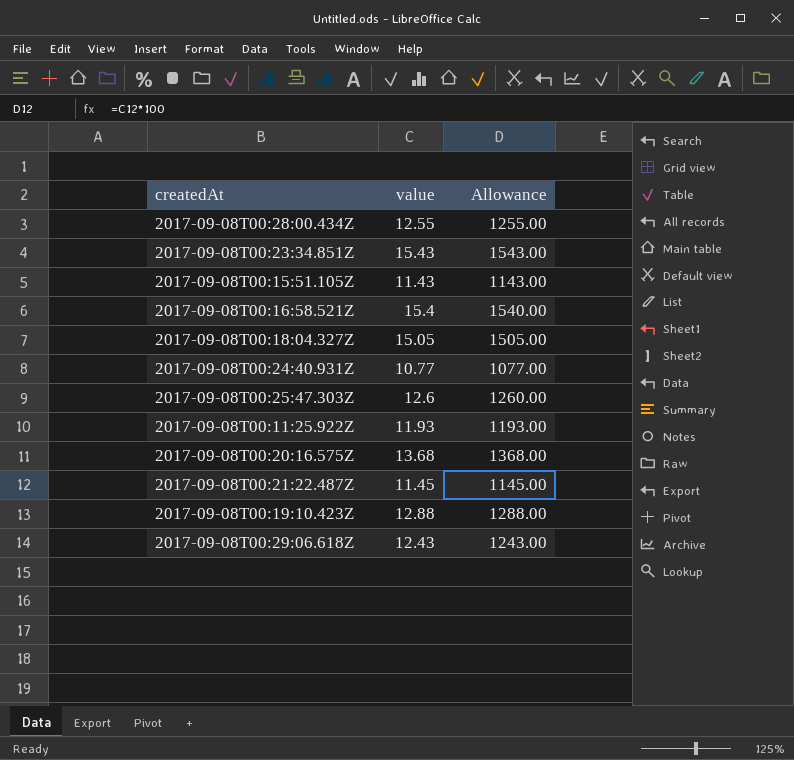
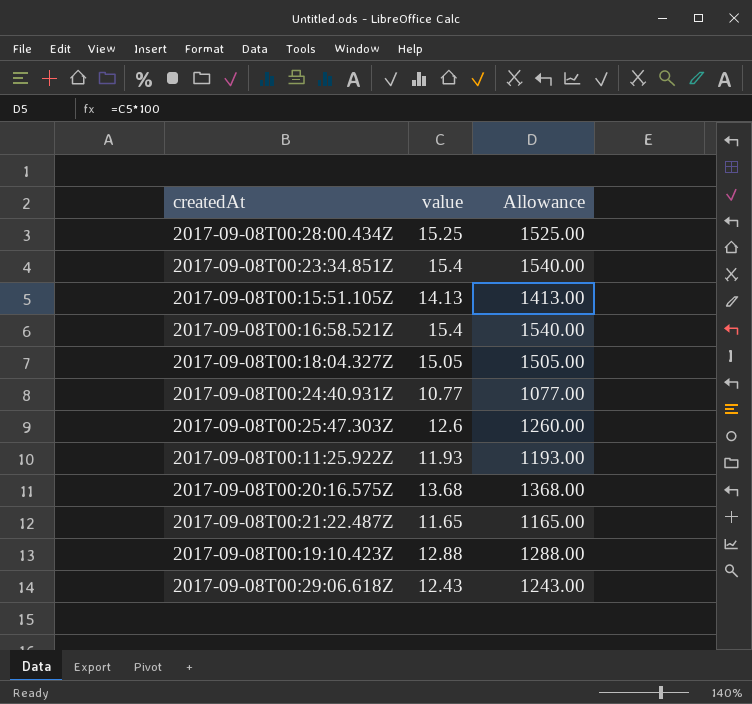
2017-09-08T00:28:00.434Z | value: 12.55 -> 15.25
2017-09-08T00:28:00.434Z | Allowance: 1255.00 -> 1525.00
2017-09-08T00:23:34.851Z | value: 15.43 -> 15.4
2017-09-08T00:23:34.851Z | Allowance: 1543.00 -> 1540.00
2017-09-08T00:15:51.105Z | value: 11.43 -> 14.13
2017-09-08T00:15:51.105Z | Allowance: 1143.00 -> 1413.00
2017-09-08T00:21:22.487Z | value: 11.45 -> 11.65
2017-09-08T00:21:22.487Z | Allowance: 1145.00 -> 1165.00

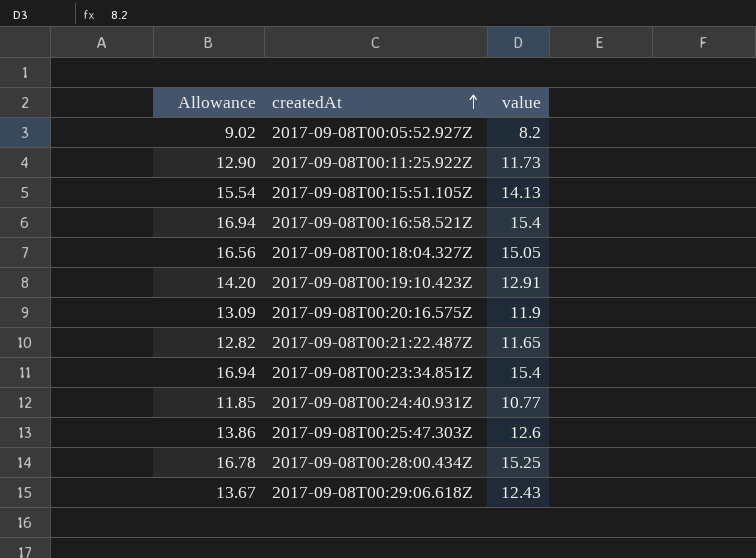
row order: none -> createdAt ascending
column Allowance | formula: [value] * 100 -> [value] * 1.1
column Allowance | position: 3 -> 1
row 2017-09-08T00:05:52.927Z: none -> 9.02 | 8.2
2017-09-08T00:11:25.922Z | value: 11.93 -> 11.73
2017-09-08T00:19:10.423Z | value: 12.88 -> 12.91
2017-09-08T00:20:16.575Z | value: 13.68 -> 11.9

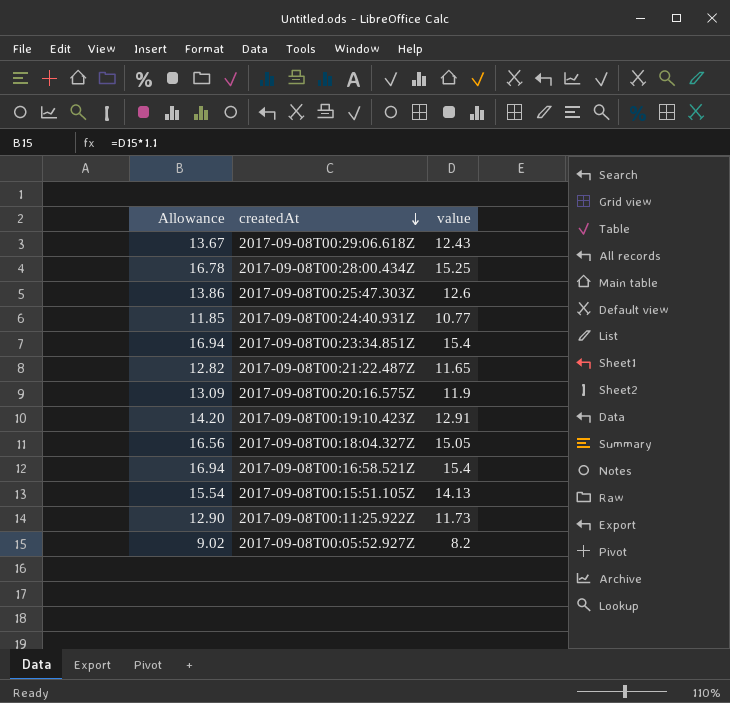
row order: createdAt ascending -> createdAt descending

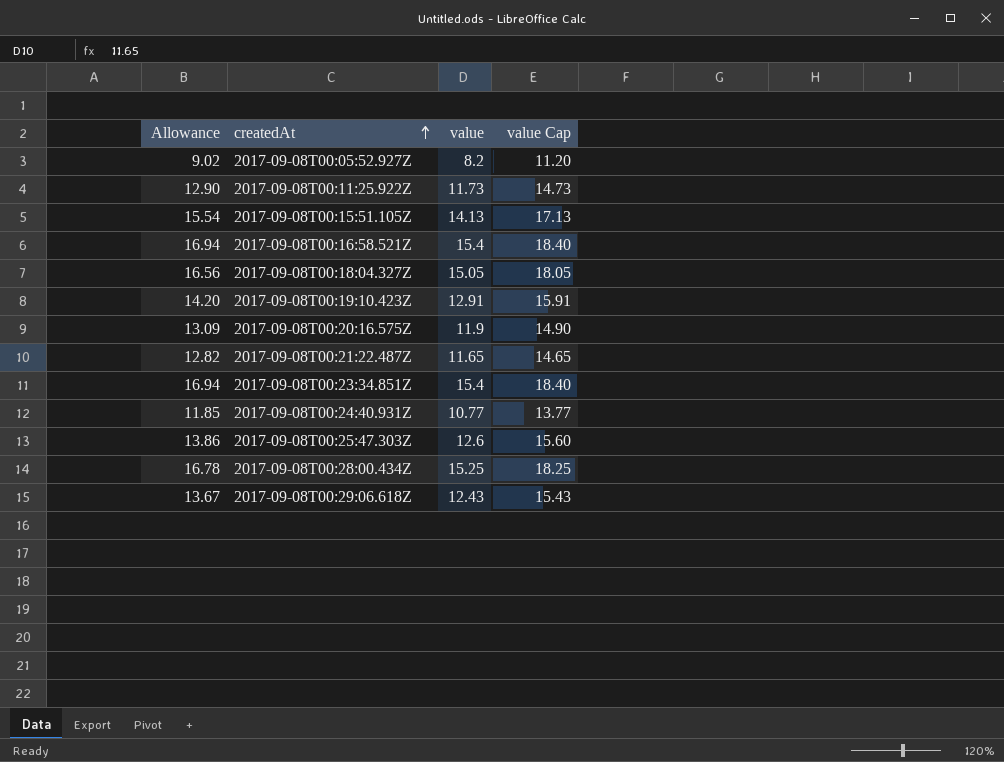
row order: createdAt descending -> createdAt ascending
column value Cap | formula: none -> [value] + 3

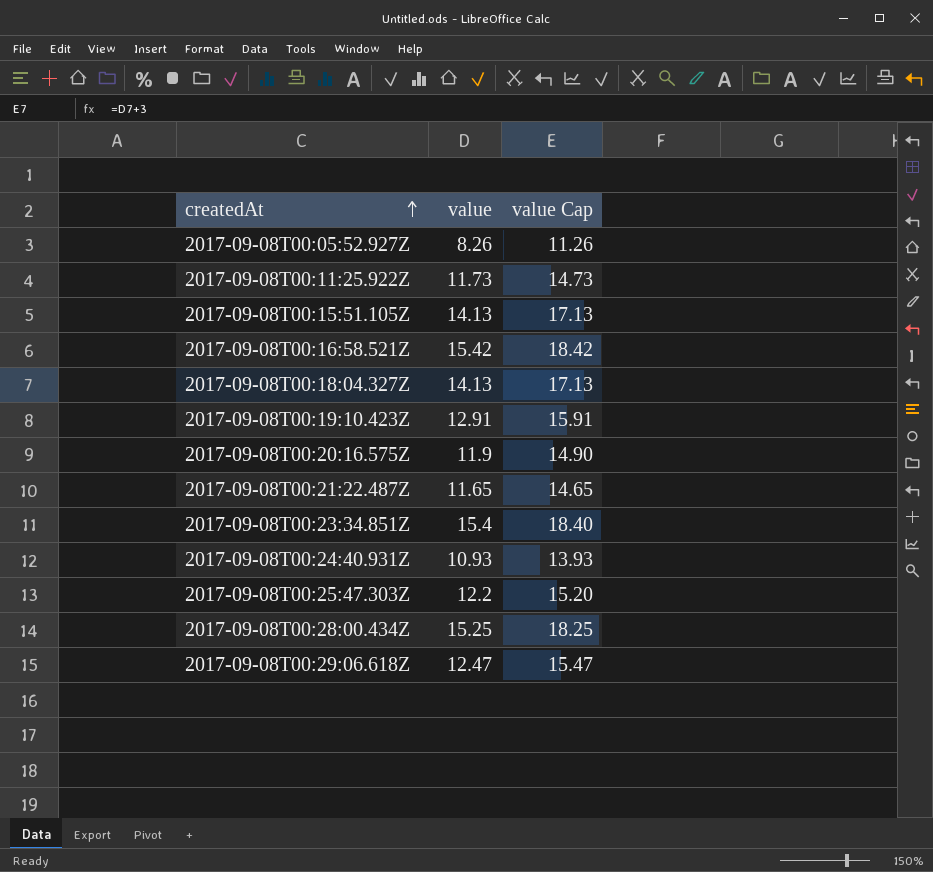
column Allowance | formula: [value] * 1.1 -> none
2017-09-08T00:05:52.927Z | value: 8.2 -> 8.26
2017-09-08T00:05:52.927Z | value Cap: 11.20 -> 11.26
2017-09-08T00:16:58.521Z | value: 15.4 -> 15.42
2017-09-08T00:16:58.521Z | value Cap: 18.40 -> 18.42
2017-09-08T00:18:04.327Z | value: 15.05 -> 14.13
2017-09-08T00:18:04.327Z | value Cap: 18.05 -> 17.13
2017-09-08T00:24:40.931Z | value: 10.77 -> 10.93
2017-09-08T00:24:40.931Z | value Cap: 13.77 -> 13.93
2017-09-08T00:25:47.303Z | value: 12.6 -> 12.2
2017-09-08T00:25:47.303Z | value Cap: 15.60 -> 15.20
2017-09-08T00:29:06.618Z | value: 12.43 -> 12.47
2017-09-08T00:29:06.618Z | value Cap: 15.43 -> 15.47

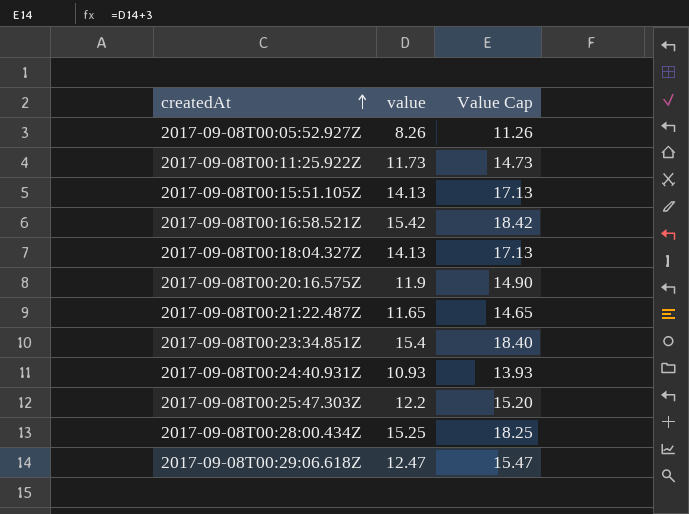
column name: value Cap -> Value Cap
row 2017-09-08T00:19:10.423Z: 12.91 | 15.91 -> none

